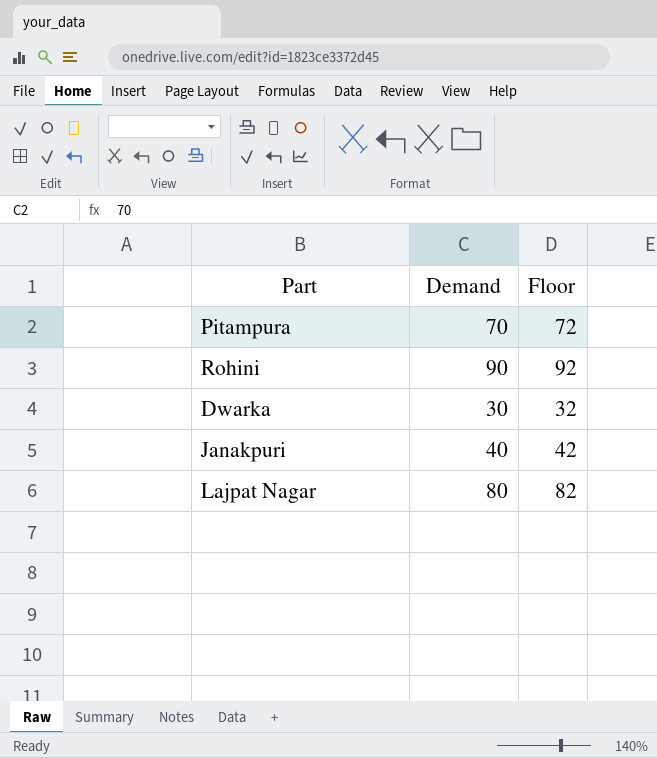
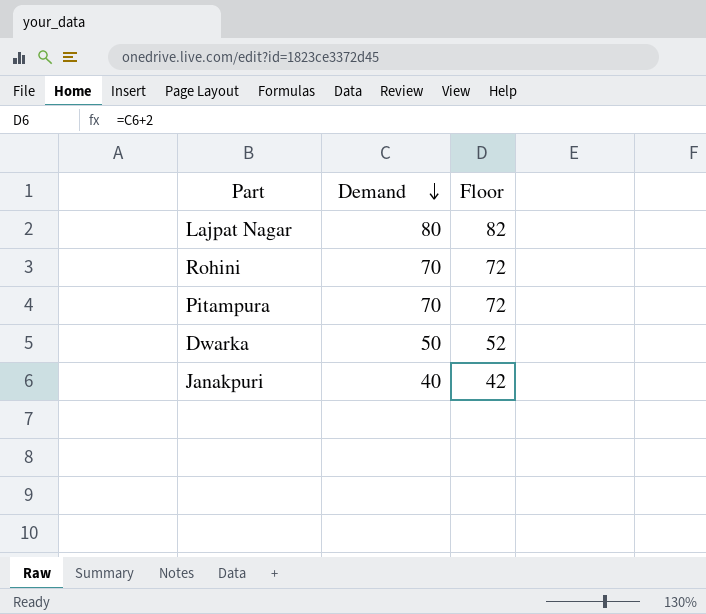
row order: none -> Demand descending
Rohini | Demand: 90 -> 70
Rohini | Floor: 92 -> 72
Dwarka | Demand: 30 -> 50
Dwarka | Floor: 32 -> 52

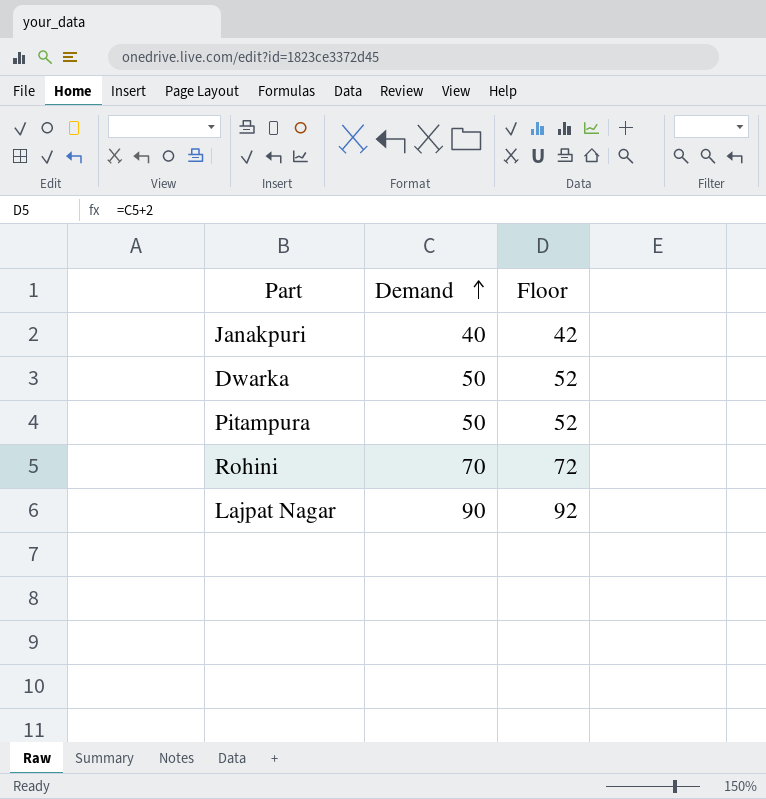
row order: Demand descending -> Demand ascending
Pitampura | Demand: 70 -> 50
Pitampura | Floor: 72 -> 52
Lajpat Nagar | Demand: 80 -> 90
Lajpat Nagar | Floor: 82 -> 92

